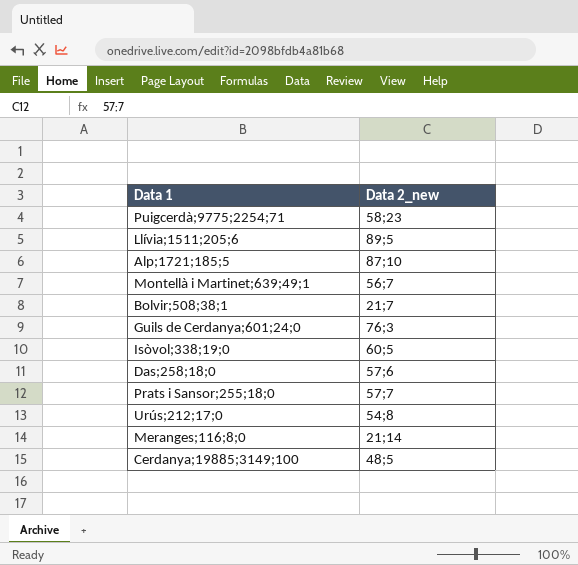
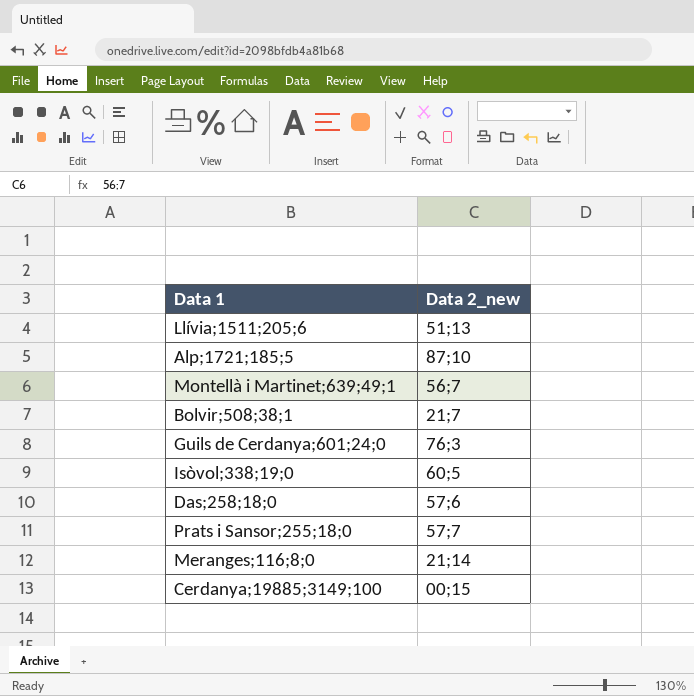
row Puigcerdà;9775;2254;71: 58;23 -> none
row Urús;212;17;0: 54;8 -> none
Llívia;1511;205;6 | Data 2_new: 89;5 -> 51;13
Cerdanya;19885;3149;100 | Data 2_new: 48;5 -> 00;15

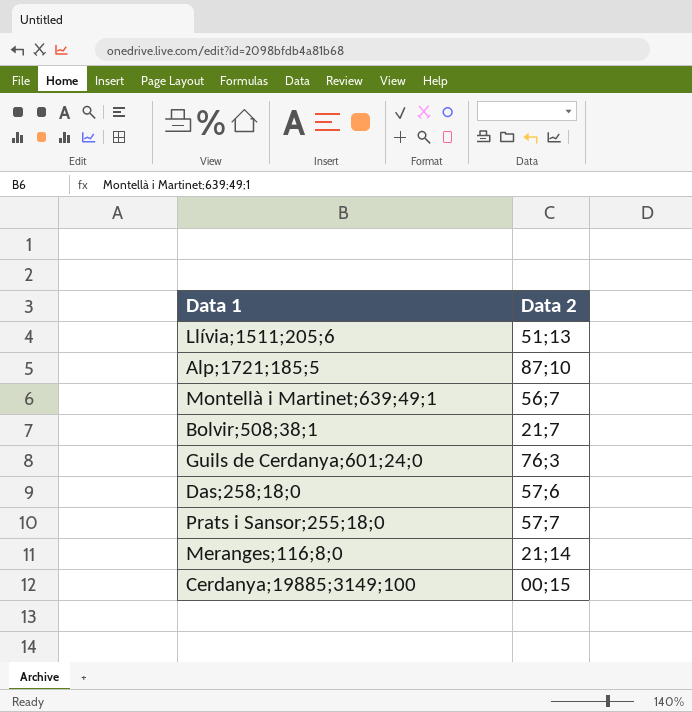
column name: Data 2_new -> Data 2
row Isòvol;338;19;0: 60;5 -> none

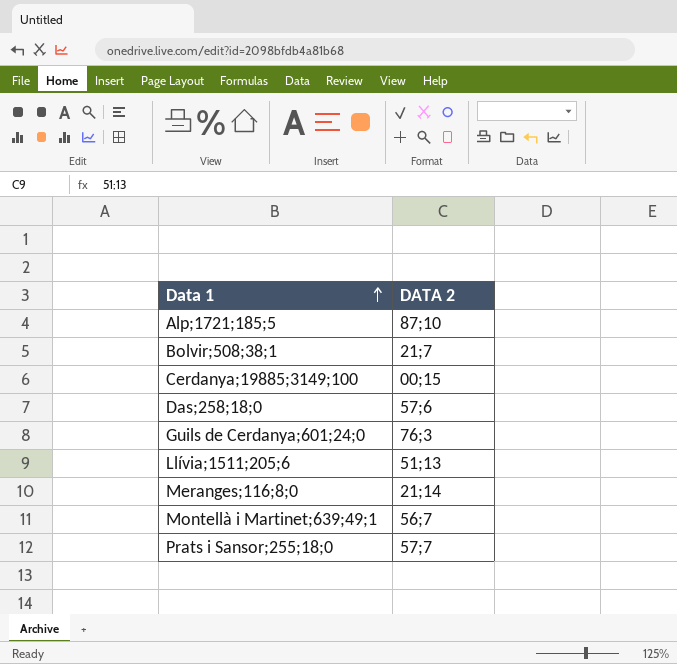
row order: none -> Data 1 ascending
column name: Data 2 -> DATA 2

